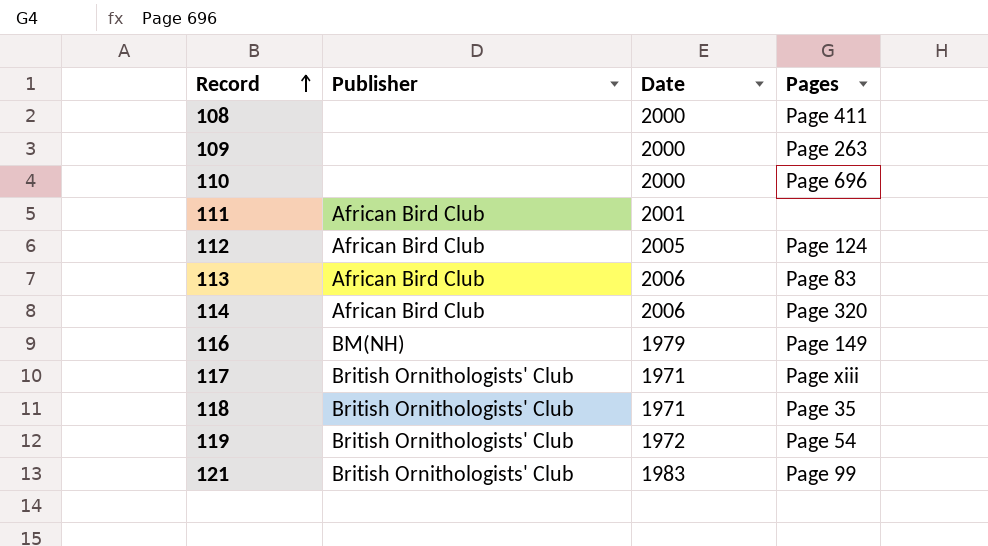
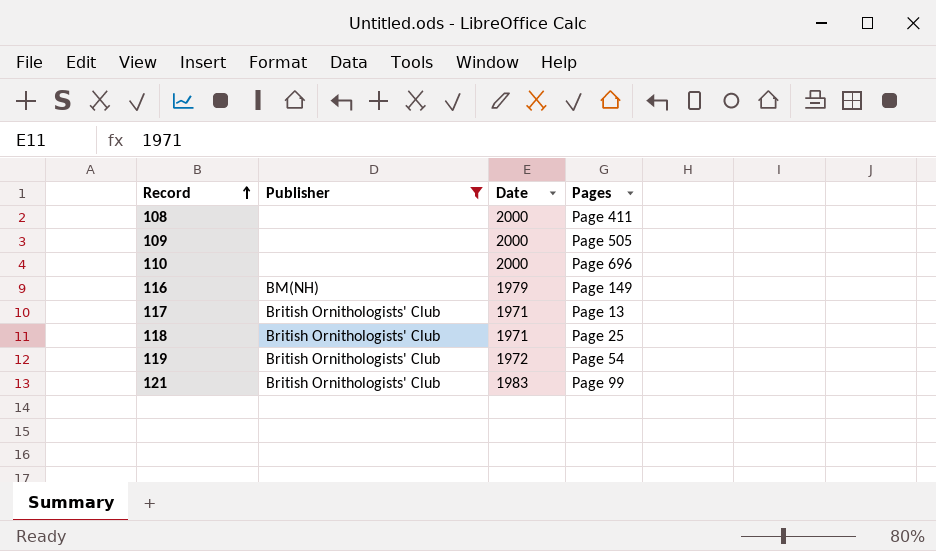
filter: none -> Publisher != African Bird Club
109 | Pages: Page 263 -> Page 505
117 | Pages: Page xiii -> Page 13
118 | Pages: Page 35 -> Page 25

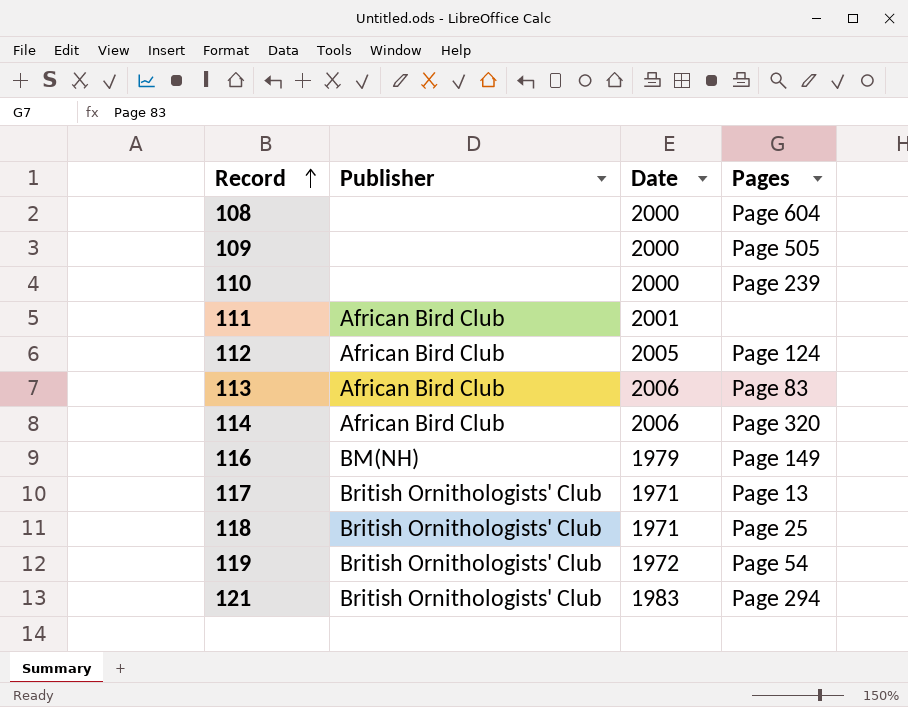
filter: Publisher != African Bird Club -> none
108 | Pages: Page 411 -> Page 604
110 | Pages: Page 696 -> Page 239
121 | Pages: Page 99 -> Page 294

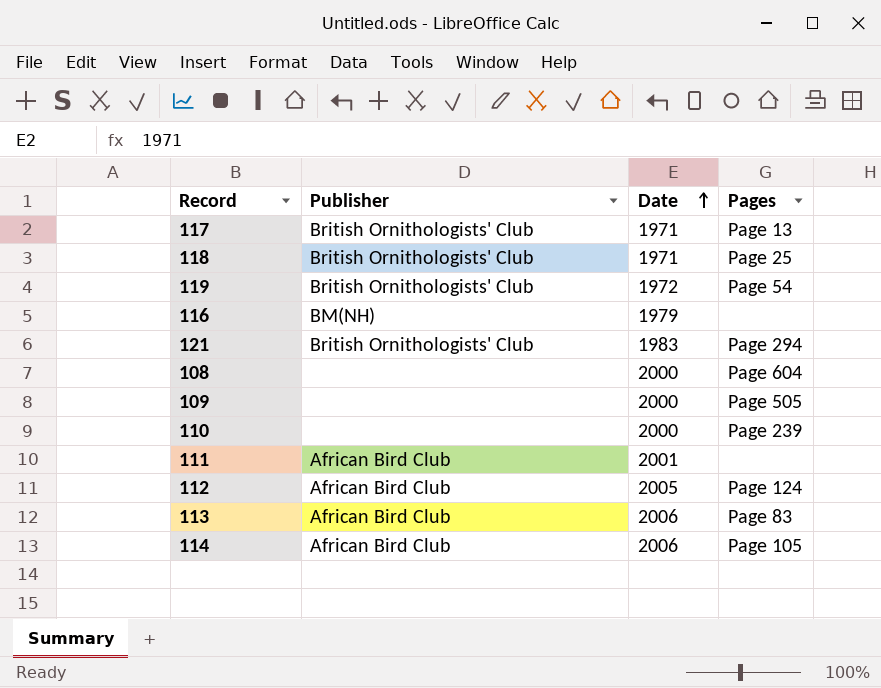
row order: Record ascending -> Date ascending
116 | Pages: Page 149 -> none
114 | Pages: Page 320 -> Page 105

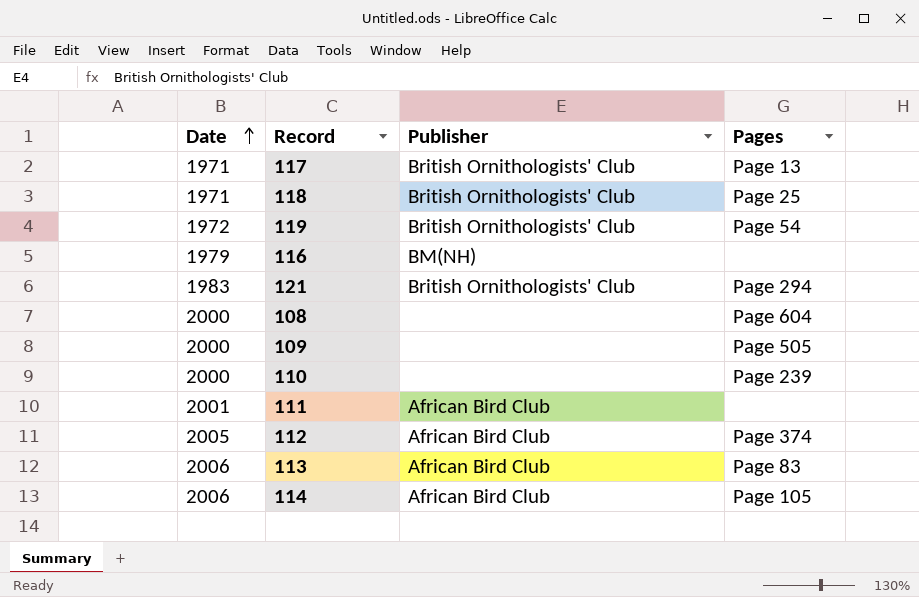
column Date | position: 3 -> 1
112 | Pages: Page 124 -> Page 374

